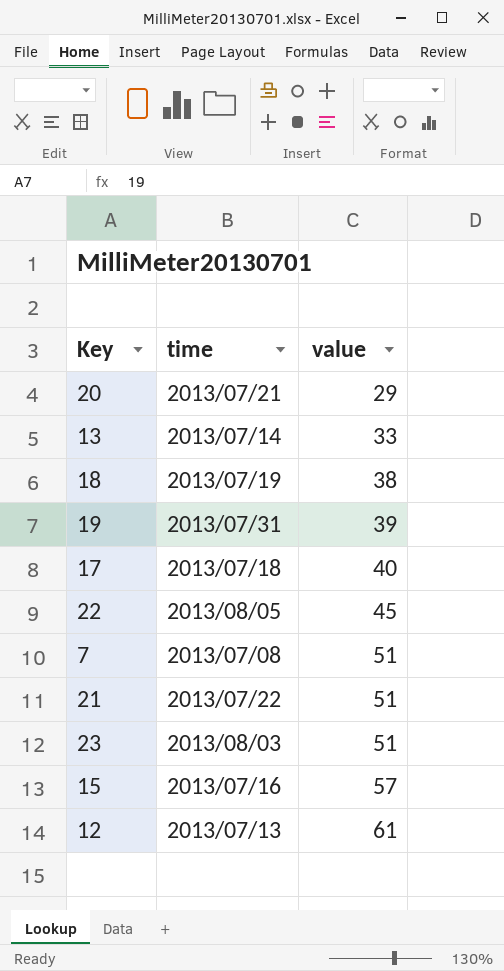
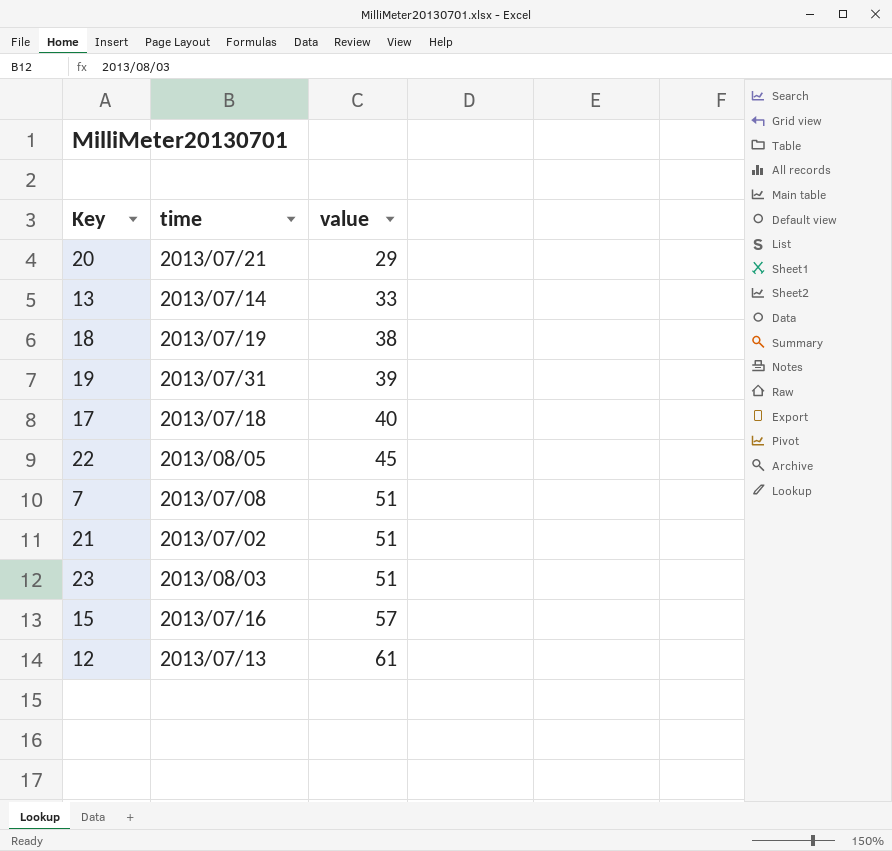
21 | time: 2013/07/22 -> 2013/07/02

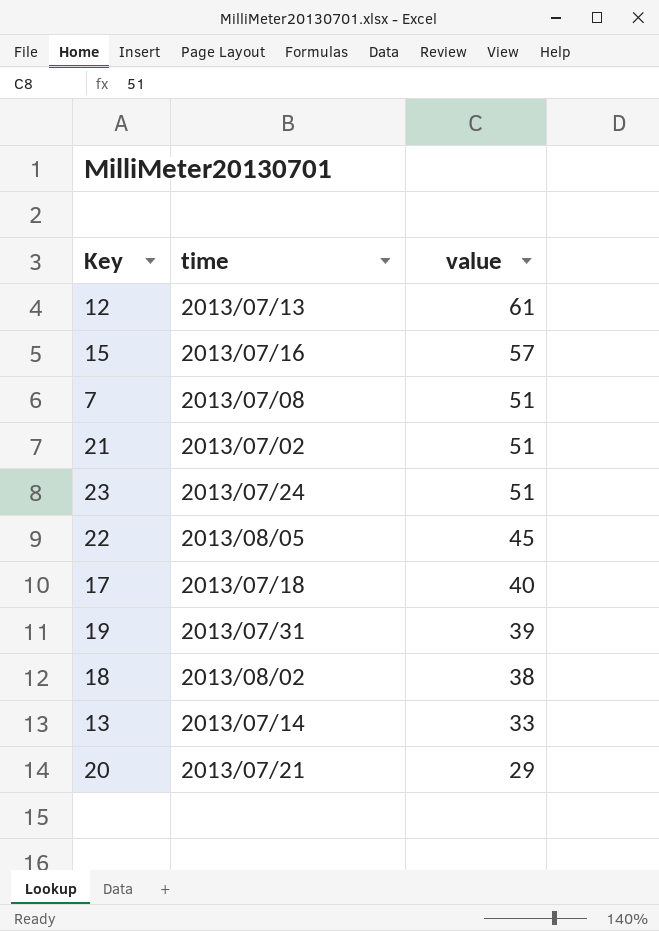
row order: value ascending -> value descending
23 | time: 2013/08/03 -> 2013/07/24
18 | time: 2013/07/19 -> 2013/08/02

